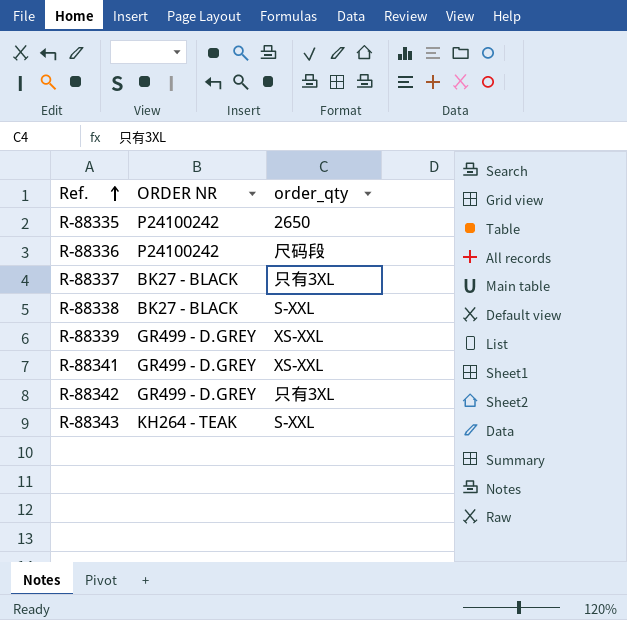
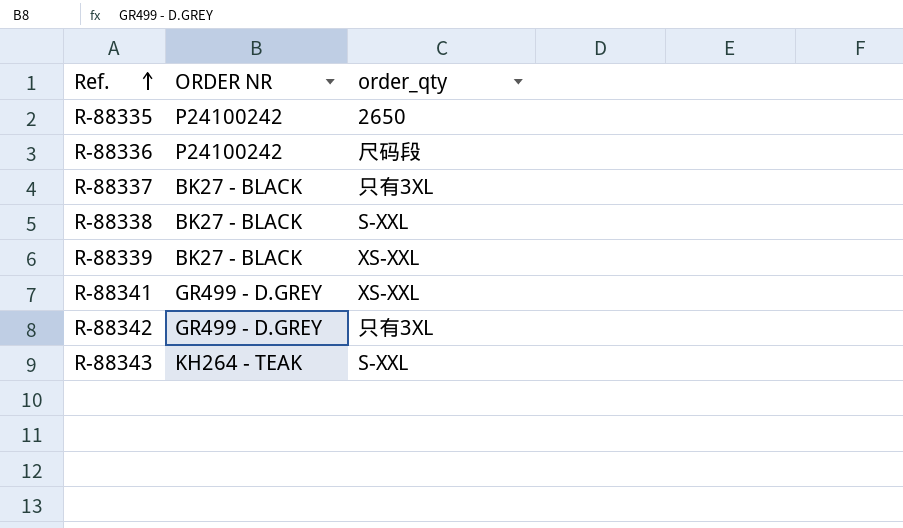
R-88339 | ORDER NR: GR499 - D.GREY -> BK27 - BLACK

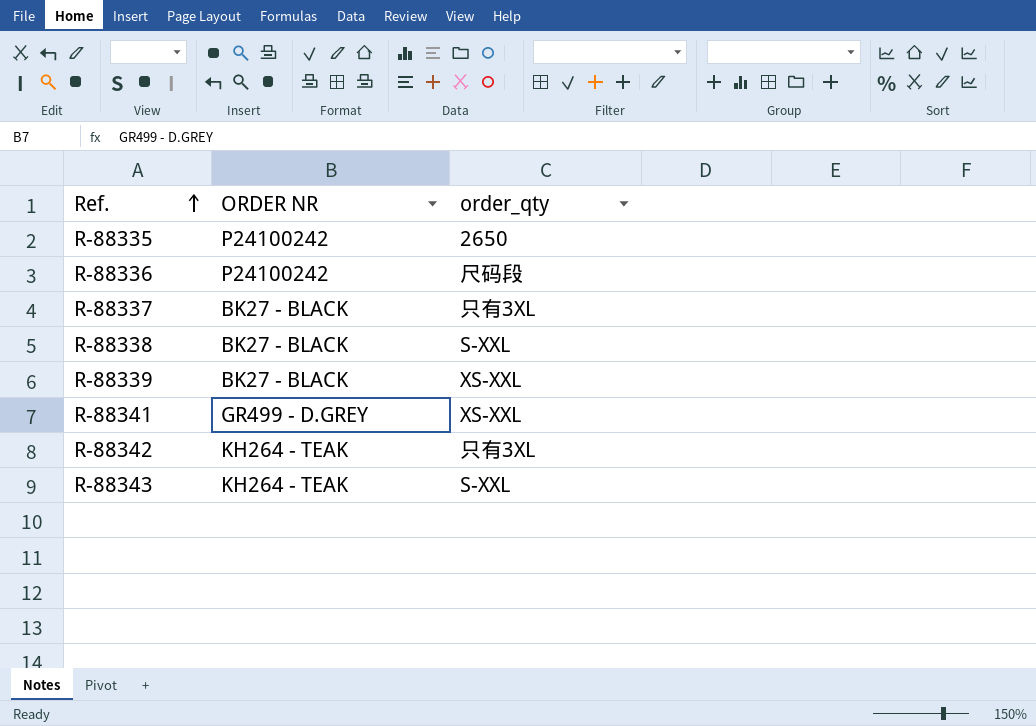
R-88342 | ORDER NR: GR499 - D.GREY -> KH264 - TEAK

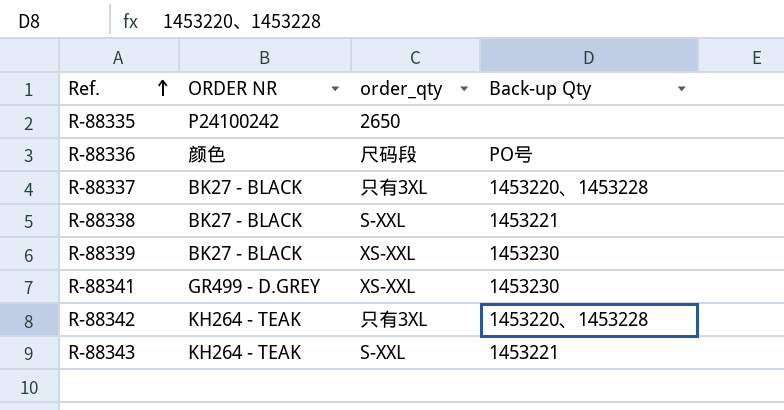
column Back-up Qty | position: none -> 4
R-88336 | ORDER NR: P24100242 -> 颜色

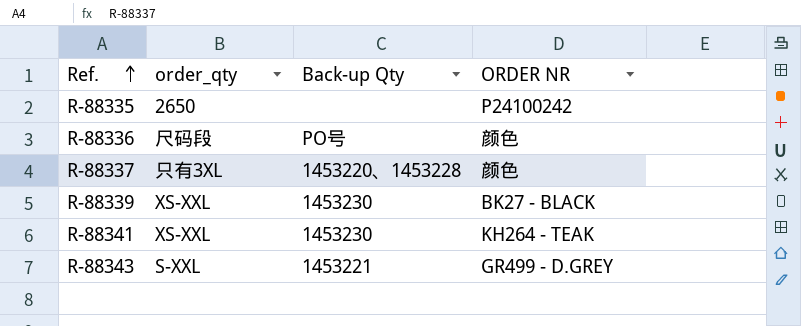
column ORDER NR | position: 2 -> 4
row R-88338: BK27 - BLACK | S-XXL | 1453221 -> none
row R-88342: KH264 - TEAK | 只有3XL | 1453220、1453228 -> none
R-88337 | ORDER NR: BK27 - BLACK -> 颜色
R-88341 | ORDER NR: GR499 - D.GREY -> KH264 - TEAK
R-88343 | ORDER NR: KH264 - TEAK -> GR499 - D.GREY

